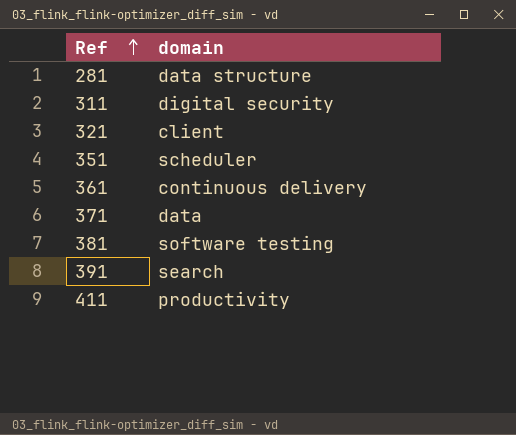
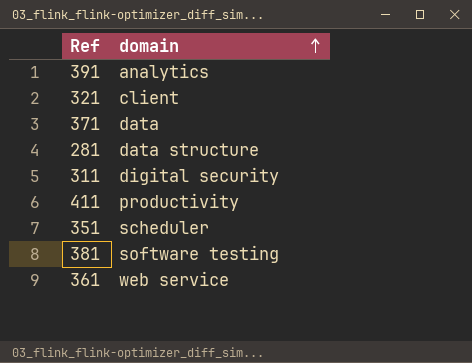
row order: Ref ascending -> domain ascending
391 | domain: search -> analytics
361 | domain: continuous delivery -> web service

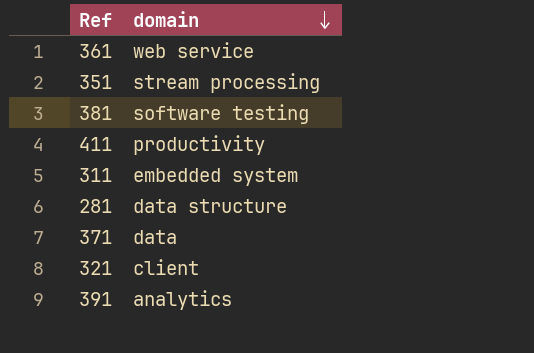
row order: domain ascending -> domain descending
351 | domain: scheduler -> stream processing
311 | domain: digital security -> embedded system

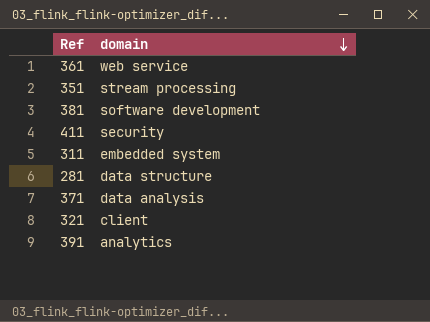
381 | domain: software testing -> software development
411 | domain: productivity -> security
371 | domain: data -> data analysis

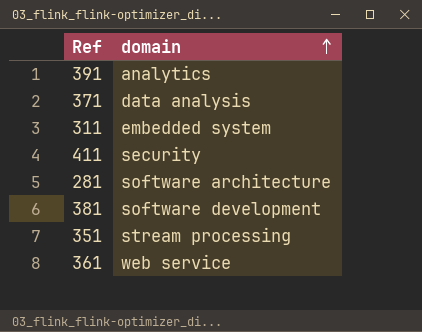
row order: domain descending -> domain ascending
row 321: client -> none
281 | domain: data structure -> software architecture

